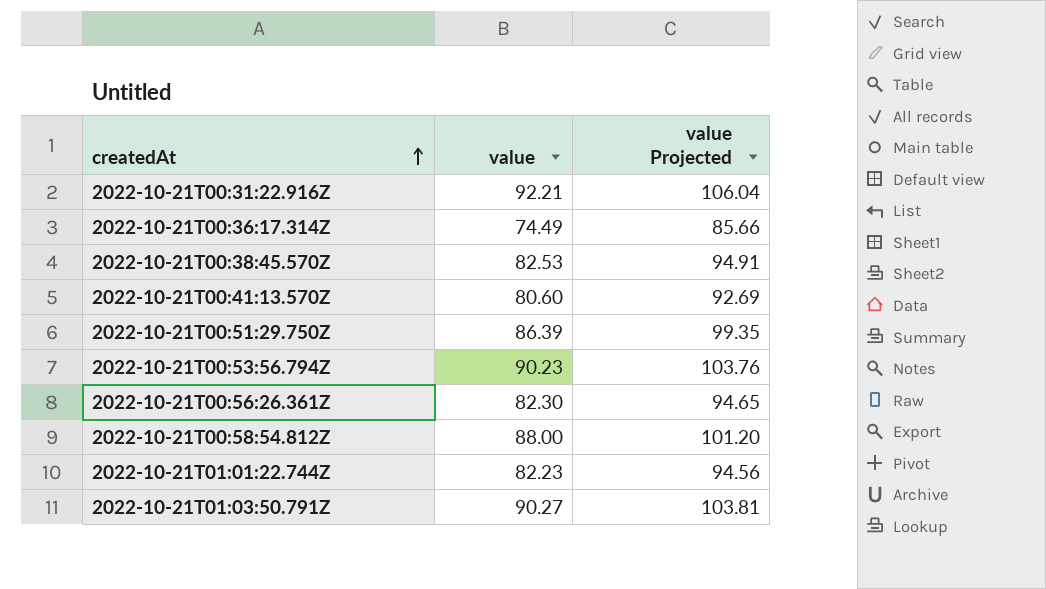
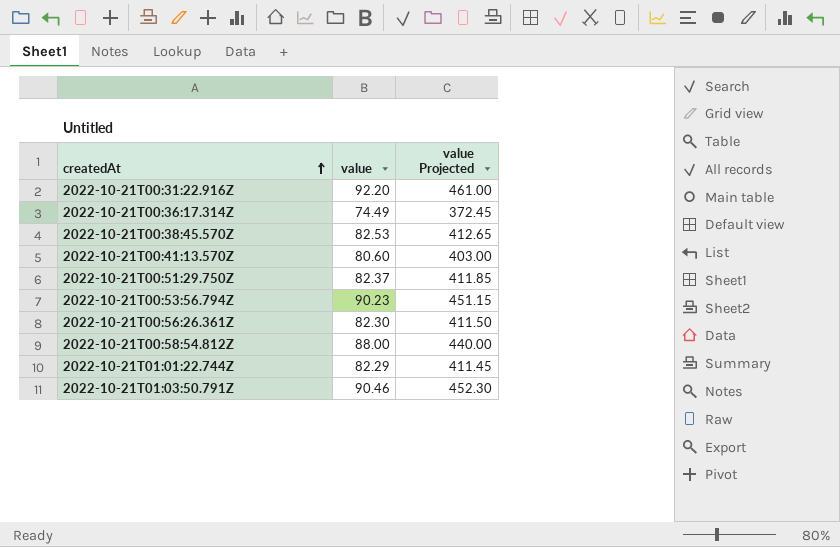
column value Projected | formula: [value] * 1.15 -> [value] * 5
2022-10-21T00:31:22.916Z | value: 92.21 -> 92.20
2022-10-21T00:51:29.750Z | value: 86.39 -> 82.37
2022-10-21T01:01:22.744Z | value: 82.23 -> 82.29
2022-10-21T01:03:50.791Z | value: 90.27 -> 90.46

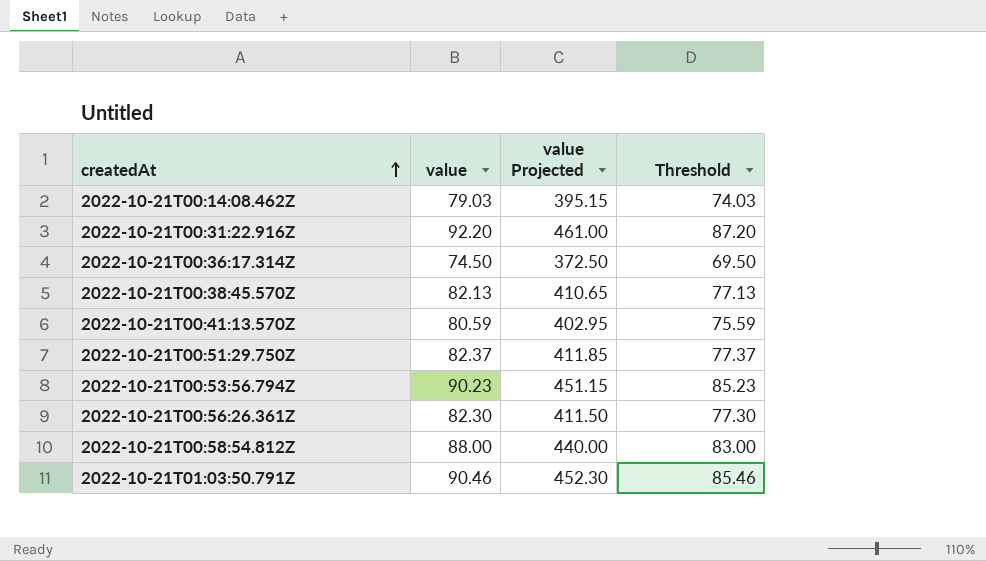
column Threshold | formula: none -> [value] - 5
row 2022-10-21T01:01:22.744Z: 82.29 | 411.45 -> none
row 2022-10-21T00:14:08.462Z: none -> 79.03 | 395.15 | 74.03
2022-10-21T00:36:17.314Z | value: 74.49 -> 74.50
2022-10-21T00:36:17.314Z | value Projected: 372.45 -> 372.50
2022-10-21T00:38:45.570Z | value: 82.53 -> 82.13
2022-10-21T00:38:45.570Z | value Projected: 412.65 -> 410.65
2022-10-21T00:41:13.570Z | value: 80.60 -> 80.59
2022-10-21T00:41:13.570Z | value Projected: 403.00 -> 402.95

